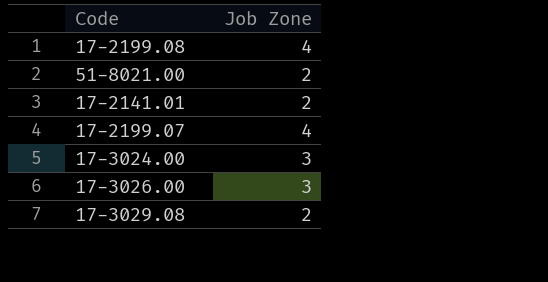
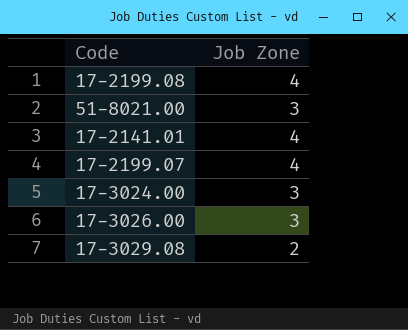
51-8021.00 | Job Zone: 2 -> 3
17-2141.01 | Job Zone: 2 -> 4

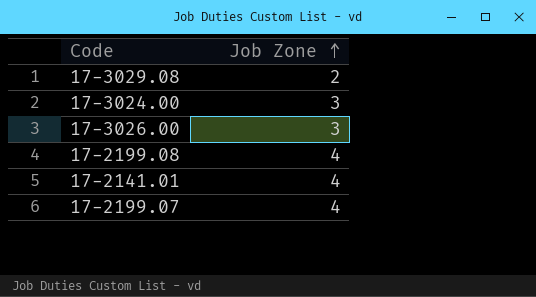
row order: none -> Job Zone ascending
row 51-8021.00: 3 -> none

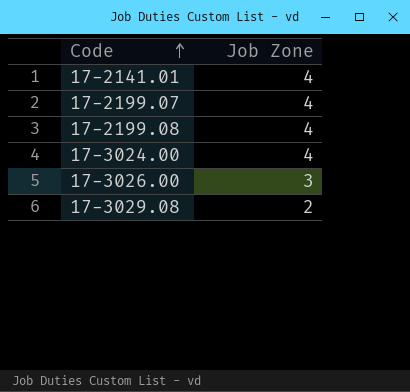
row order: Job Zone ascending -> Code ascending
17-3024.00 | Job Zone: 3 -> 4

